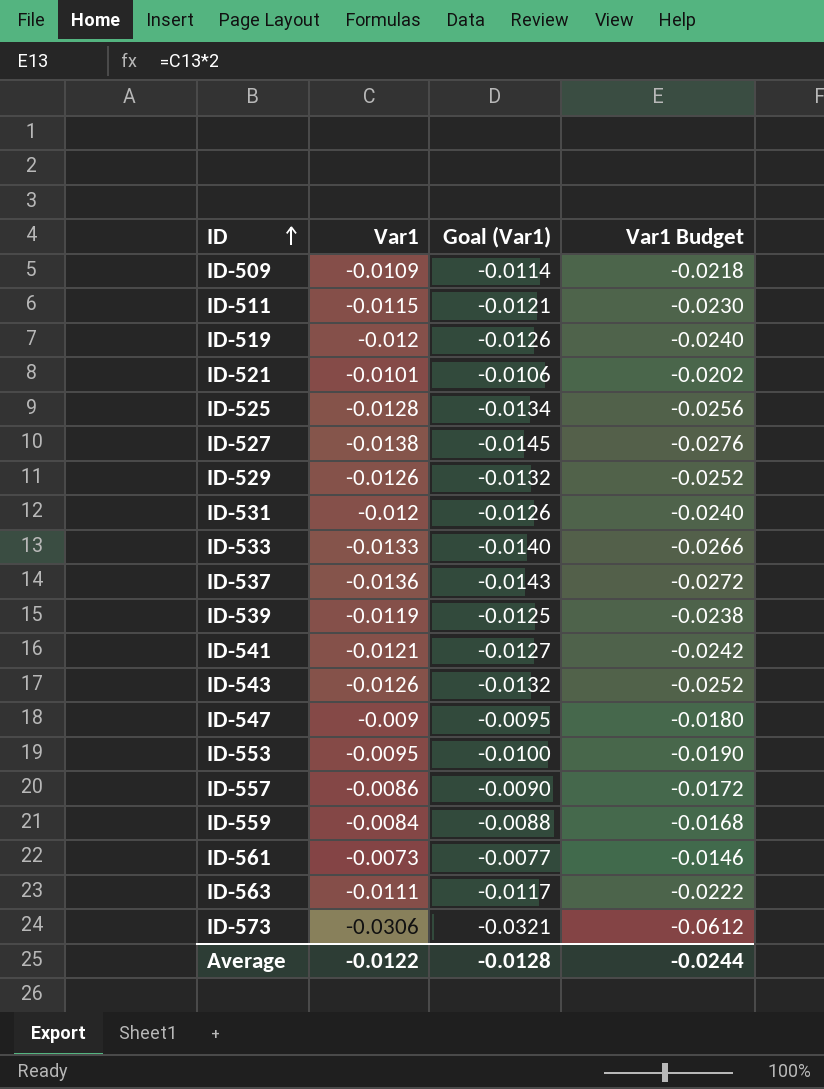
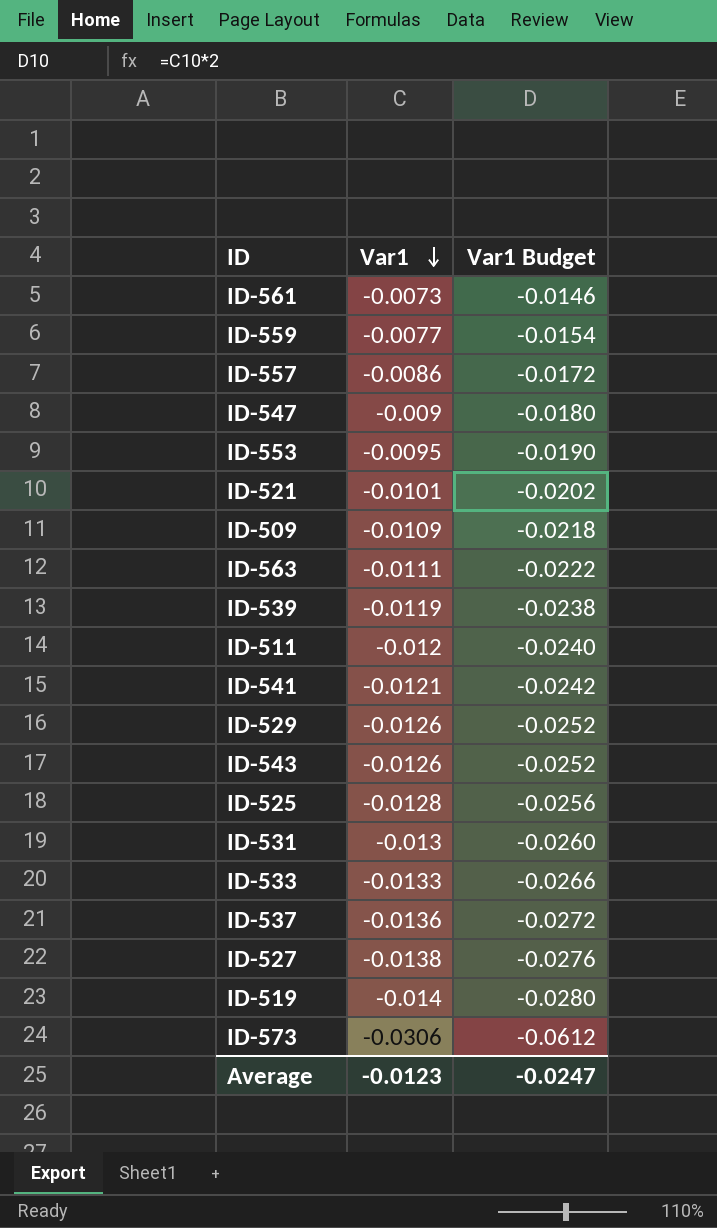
row order: ID ascending -> Var1 descending
column Goal (Var1) | formula: [Var1] * 1.05 -> none
ID-559 | Var1: -0.0084 -> -0.0077
ID-559 | Var1 Budget: -0.0168 -> -0.0154
ID-511 | Var1: -0.0115 -> -0.012
ID-511 | Var1 Budget: -0.0230 -> -0.0240
ID-531 | Var1: -0.012 -> -0.013
ID-531 | Var1 Budget: -0.0240 -> -0.0260
ID-519 | Var1: -0.012 -> -0.014
ID-519 | Var1 Budget: -0.0240 -> -0.0280
Average | Var1: -0.0122 -> -0.0123
Average | Var1 Budget: -0.0244 -> -0.0247

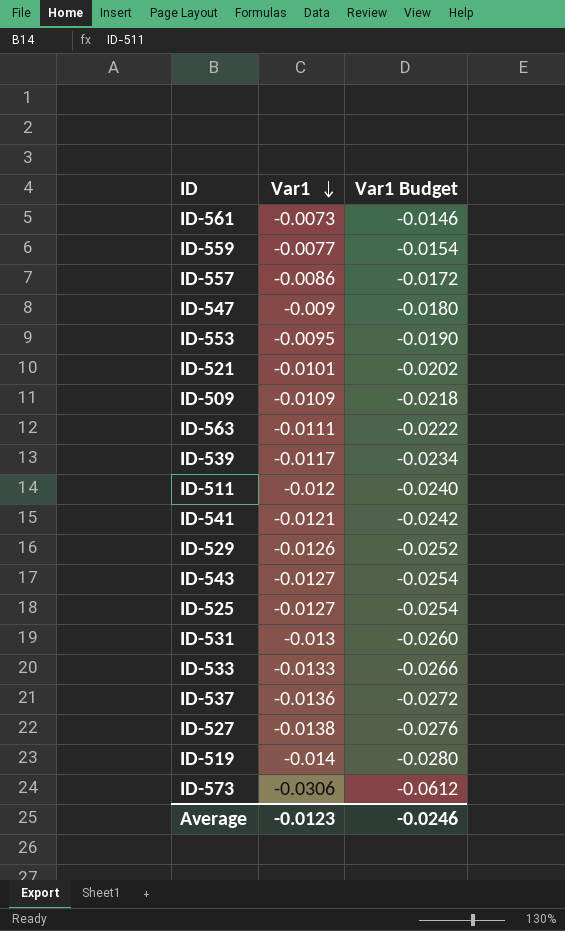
ID-539 | Var1: -0.0119 -> -0.0117
ID-539 | Var1 Budget: -0.0238 -> -0.0234
ID-543 | Var1: -0.0126 -> -0.0127
ID-543 | Var1 Budget: -0.0252 -> -0.0254
ID-525 | Var1: -0.0128 -> -0.0127
ID-525 | Var1 Budget: -0.0256 -> -0.0254
Average | Var1 Budget: -0.0247 -> -0.0246

